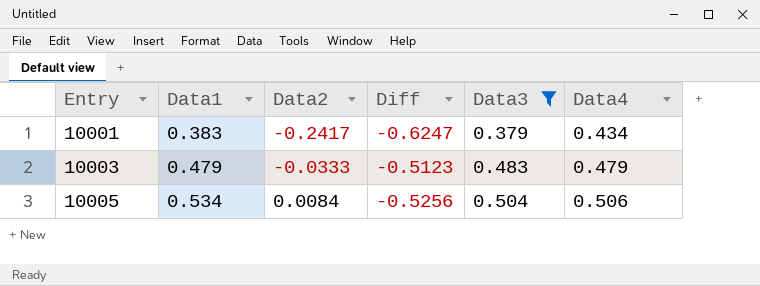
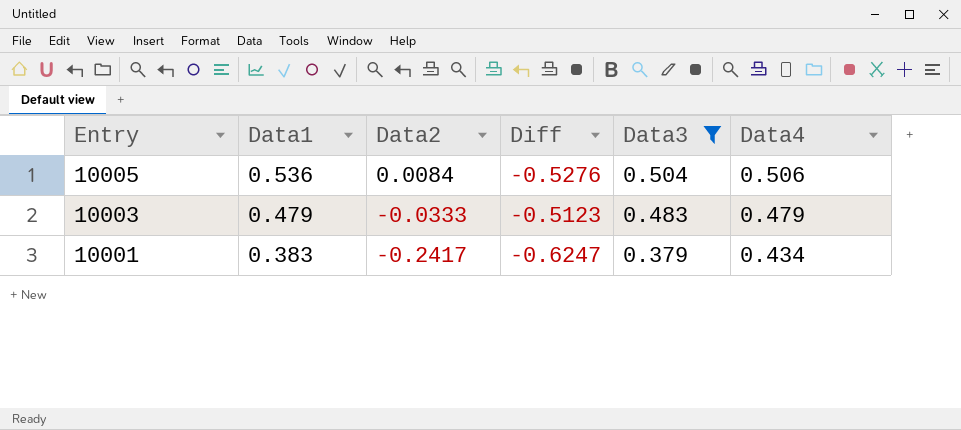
row order: Entry ascending -> Entry descending
10005 | Data1: 0.534 -> 0.536
10005 | Diff: -0.5256 -> -0.5276

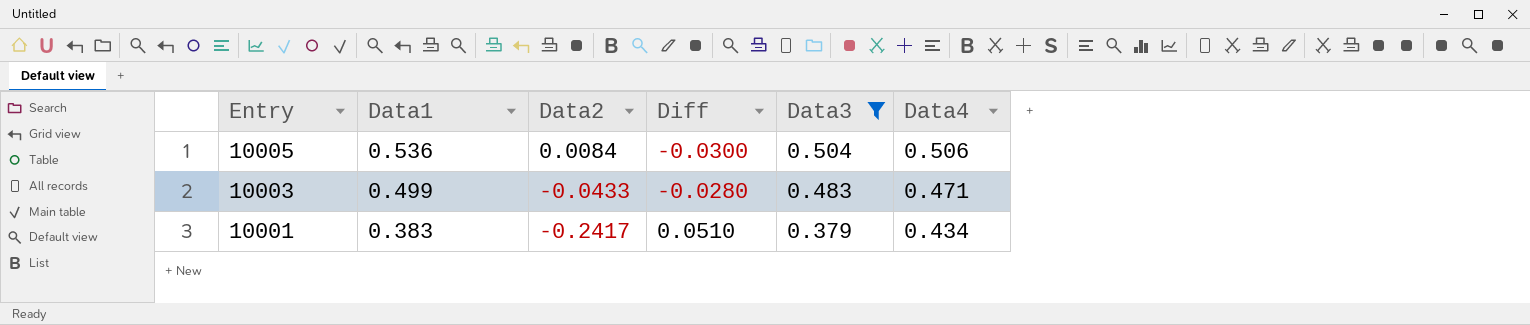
column Diff | formula: [Data2] - [Data1] -> [Data4] - [Data1]
10003 | Data1: 0.479 -> 0.499
10003 | Data2: -0.0333 -> -0.0433
10003 | Data4: 0.479 -> 0.471

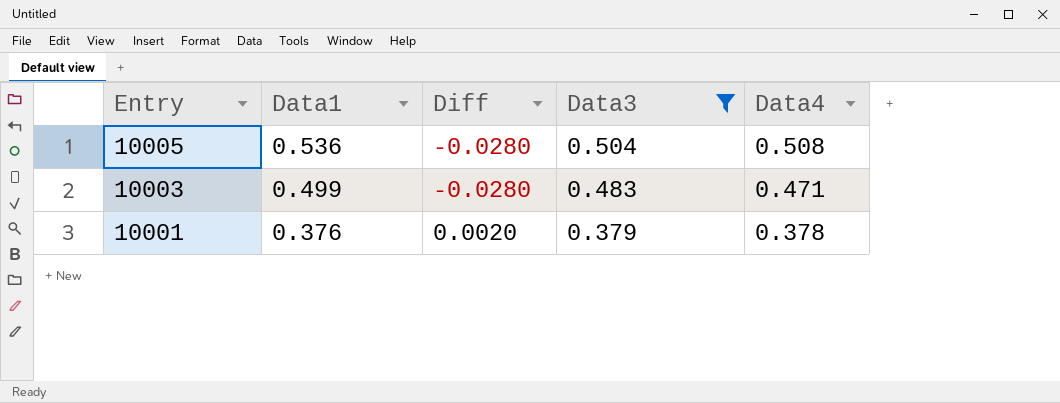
column Data2 | position: 3 -> none
10005 | Diff: -0.0300 -> -0.0280
10005 | Data4: 0.506 -> 0.508
10001 | Data1: 0.383 -> 0.376
10001 | Diff: 0.0510 -> 0.0020
10001 | Data4: 0.434 -> 0.378

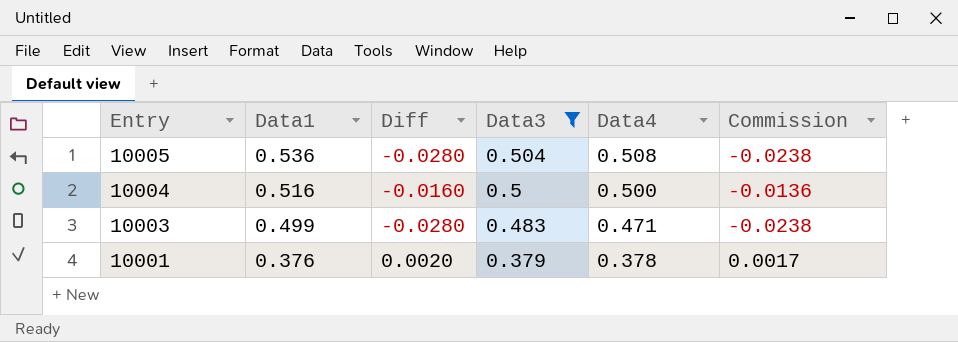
column Commission | formula: none -> [Diff] * 0.85
row 10004: none -> 0.516 | -0.0160 | 0.5 | 0.500 | -0.0136

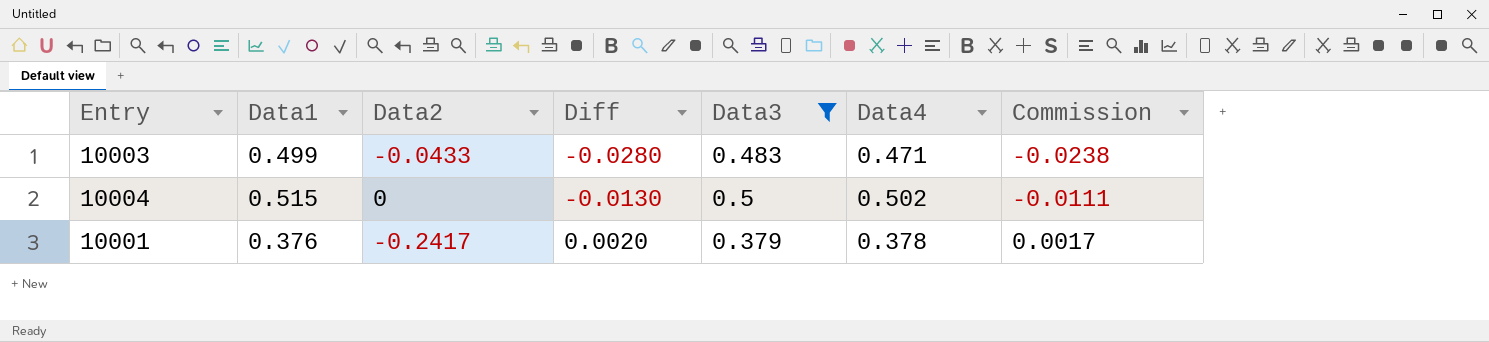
row order: Entry descending -> Diff ascending
column Data2 | position: none -> 3
row 10005: 0.536 | -0.0280 | 0.504 | 0.508 | -0.0238 -> none
10004 | Data1: 0.516 -> 0.515
10004 | Diff: -0.0160 -> -0.0130
10004 | Data4: 0.500 -> 0.502
10004 | Commission: -0.0136 -> -0.0111

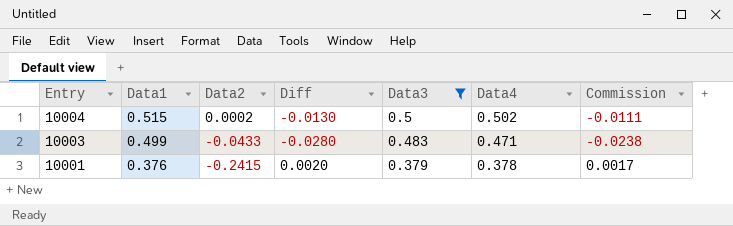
row order: Diff ascending -> Entry descending
10004 | Data2: 0 -> 0.0002
10001 | Data2: -0.2417 -> -0.2415

